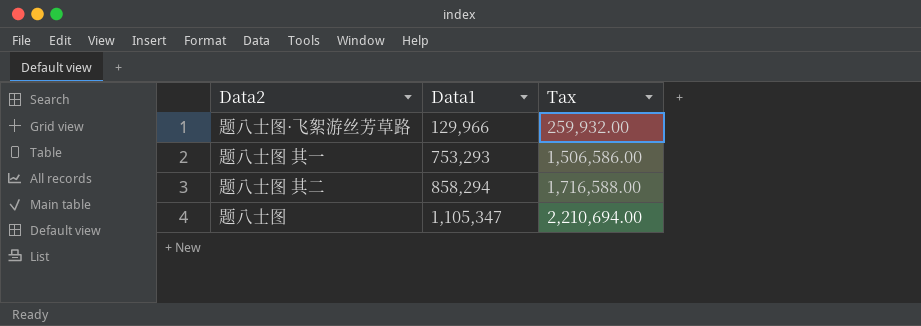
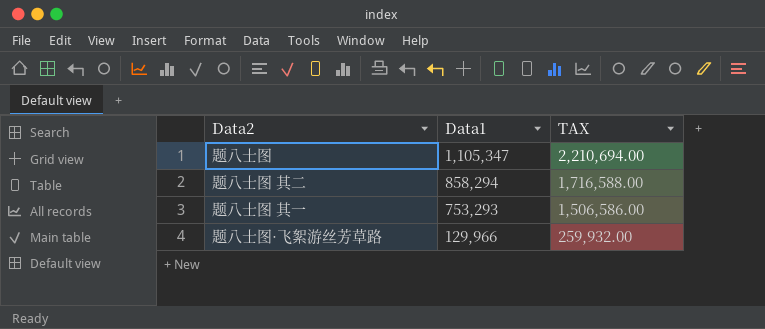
row order: Data1 ascending -> Data1 descending
column name: Tax -> TAX

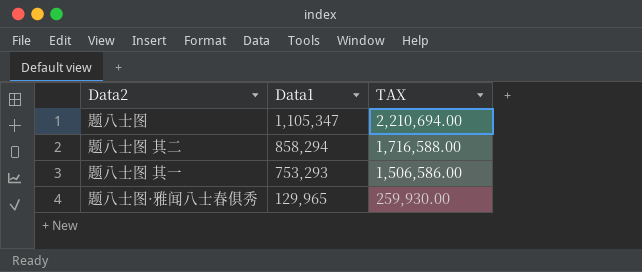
row 题八士图·飞絮游丝芳草路: 129,966 | 259,932.00 -> none
row 题八士图·雅闻八士春俱秀: none -> 129,965 | 259,930.00

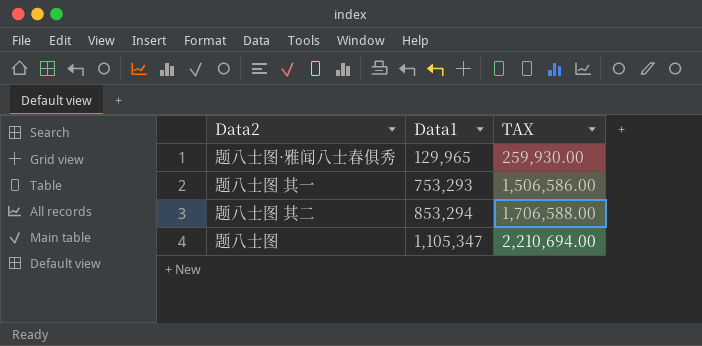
row order: Data1 descending -> Data1 ascending
题八士图 其二 | Data1: 858,294 -> 853,294
题八士图 其二 | TAX: 1,716,588.00 -> 1,706,588.00

